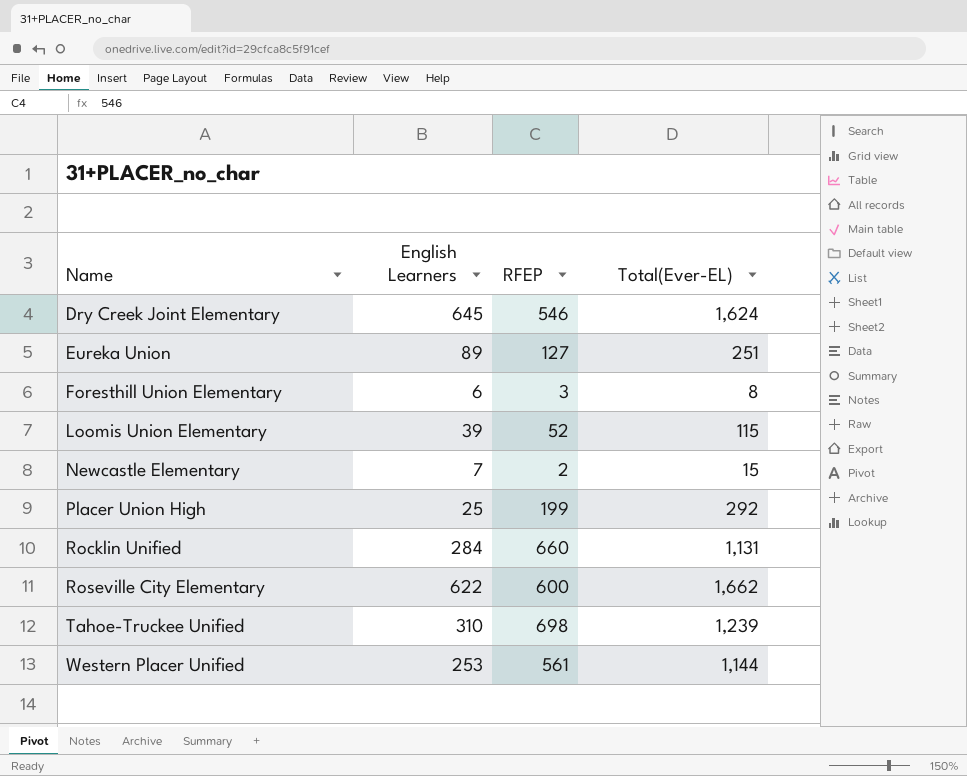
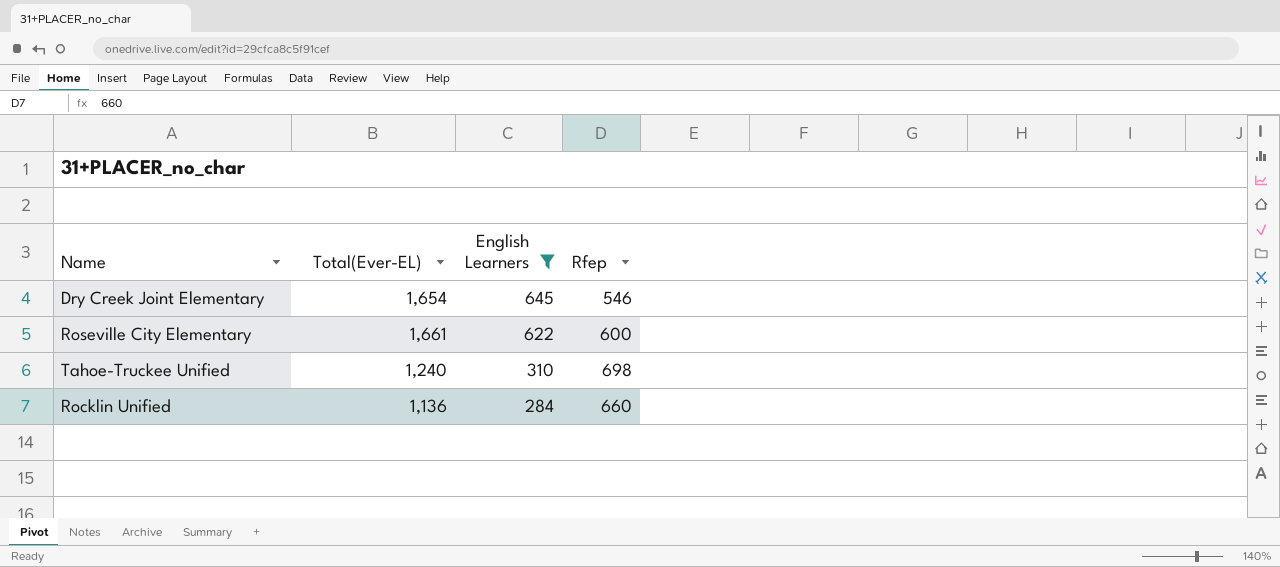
filter: none -> English Learners >= 284
row order: Name ascending -> English Learners descending
column Total(Ever-EL) | position: 4 -> 2
column name: RFEP -> Rfep
Dry Creek Joint Elementary | Total(Ever-EL): 1,624 -> 1,654
Roseville City Elementary | Total(Ever-EL): 1,662 -> 1,661
Tahoe-Truckee Unified | Total(Ever-EL): 1,239 -> 1,240
Rocklin Unified | Total(Ever-EL): 1,131 -> 1,136

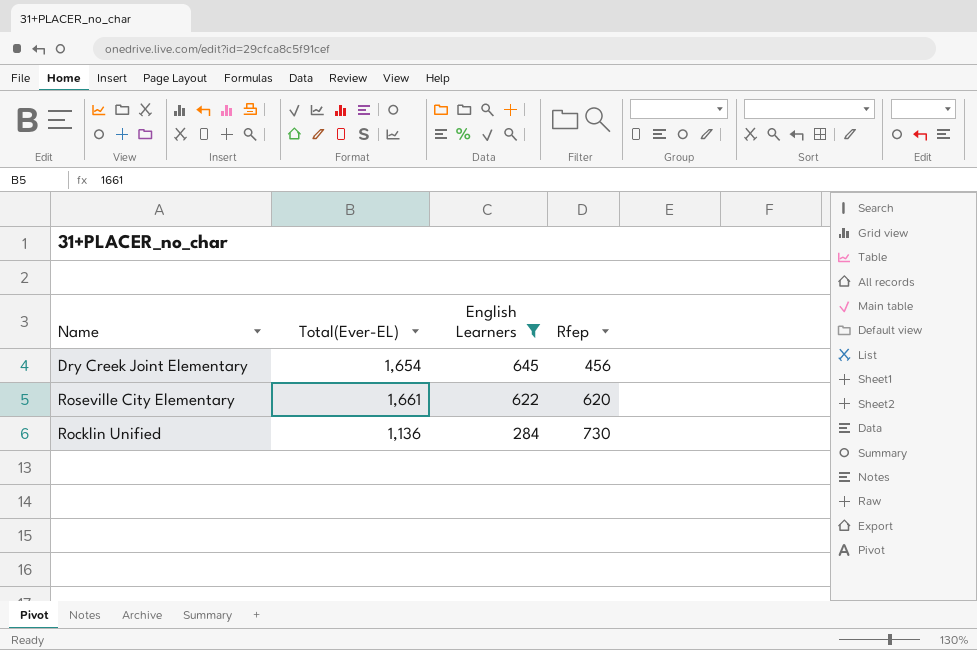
row Tahoe-Truckee Unified: 1,240 | 310 | 698 -> none
Dry Creek Joint Elementary | Rfep: 546 -> 456
Roseville City Elementary | Rfep: 600 -> 620
Rocklin Unified | Rfep: 660 -> 730

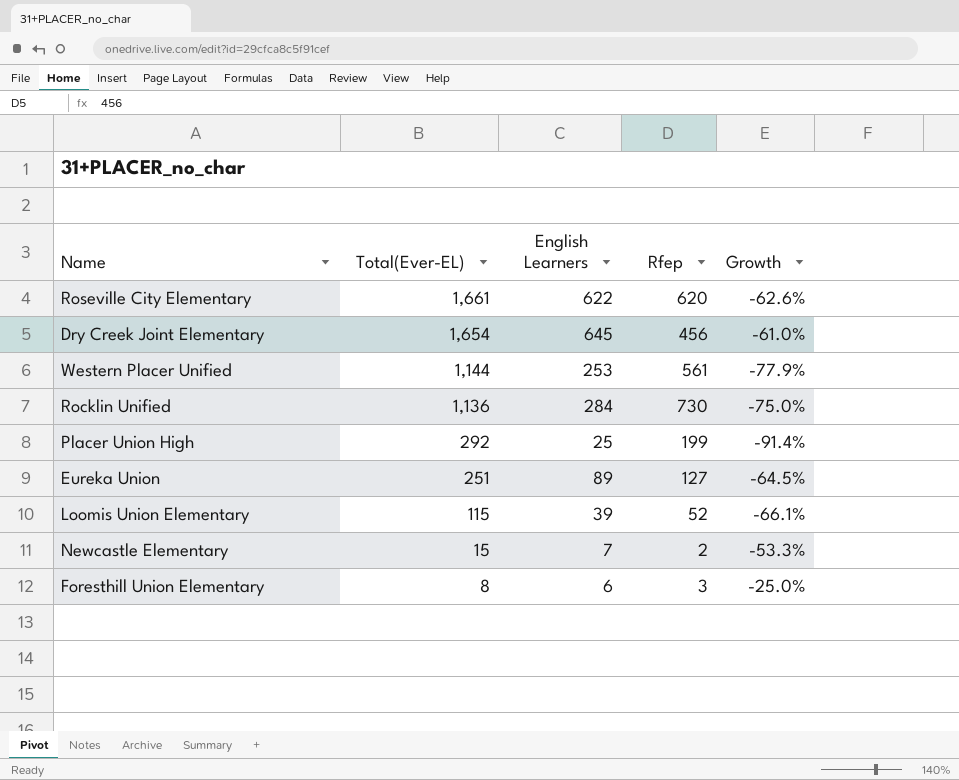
filter: English Learners >= 284 -> none
row order: English Learners descending -> Total(Ever-EL) descending
column Growth | formula: none -> ([English Learners] - [Total(Ever-EL)]) / [Total(Ever-EL)]

